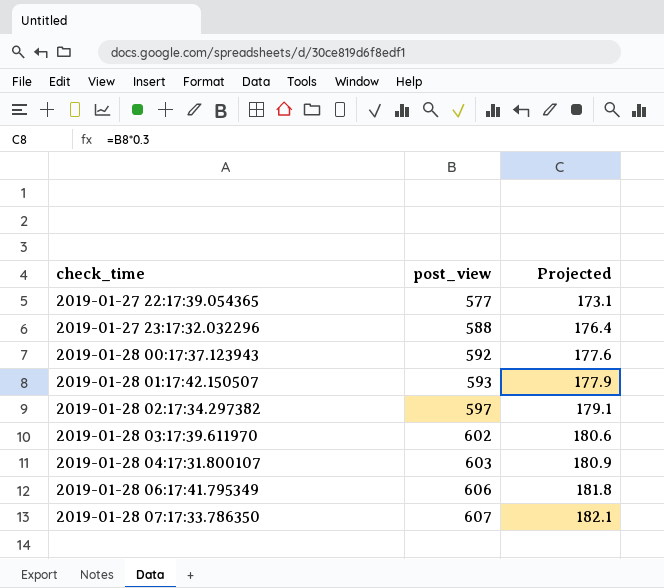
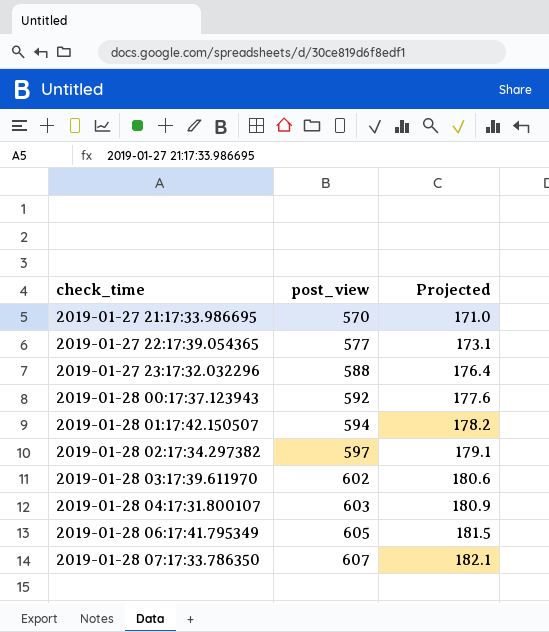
row 2019-01-27 21:17:33.986695: none -> 570 | 171.0
2019-01-28 01:17:42.150507 | post_view: 593 -> 594
2019-01-28 01:17:42.150507 | Projected: 177.9 -> 178.2
2019-01-28 06:17:41.795349 | post_view: 606 -> 605
2019-01-28 06:17:41.795349 | Projected: 181.8 -> 181.5

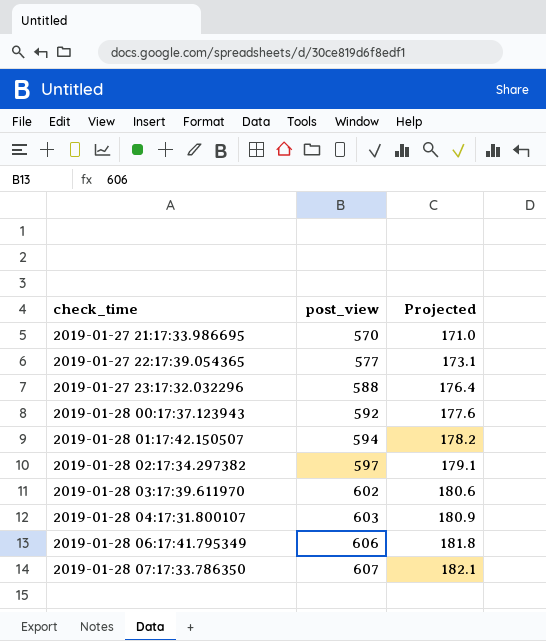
2019-01-28 06:17:41.795349 | post_view: 605 -> 606
2019-01-28 06:17:41.795349 | Projected: 181.5 -> 181.8

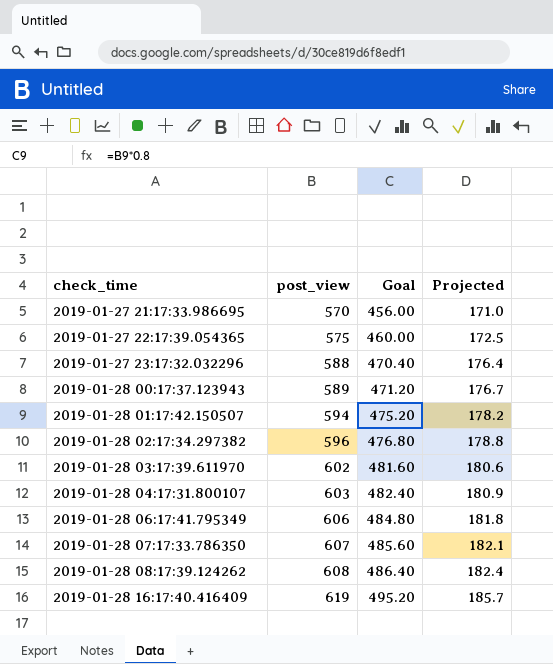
column Goal | formula: none -> [post_view] * 0.8
2019-01-27 22:17:39.054365 | post_view: 577 -> 575
2019-01-27 22:17:39.054365 | Projected: 173.1 -> 172.5
2019-01-28 00:17:37.123943 | post_view: 592 -> 589
2019-01-28 00:17:37.123943 | Projected: 177.6 -> 176.7
2019-01-28 02:17:34.297382 | post_view: 597 -> 596
2019-01-28 02:17:34.297382 | Projected: 179.1 -> 178.8
row 2019-01-28 08:17:39.124262: none -> 608 | 486.40 | 182.4
row 2019-01-28 16:17:40.416409: none -> 619 | 495.20 | 185.7

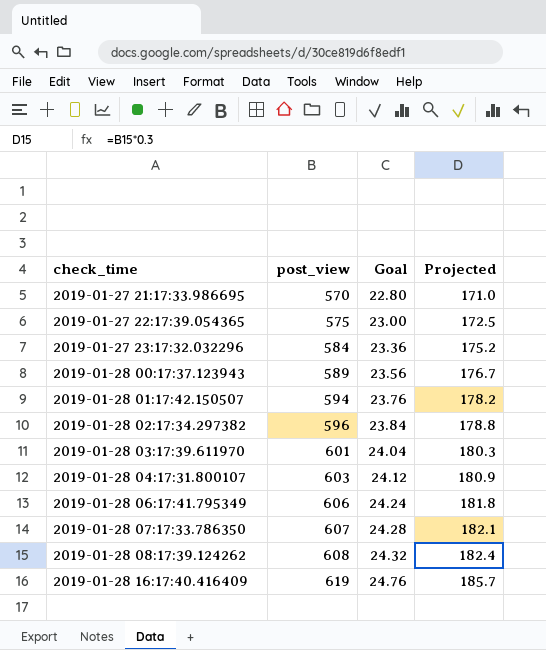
column Goal | formula: [post_view] * 0.8 -> [post_view] * 0.04
2019-01-27 23:17:32.032296 | post_view: 588 -> 584
2019-01-27 23:17:32.032296 | Projected: 176.4 -> 175.2
2019-01-28 03:17:39.611970 | post_view: 602 -> 601
2019-01-28 03:17:39.611970 | Projected: 180.6 -> 180.3

